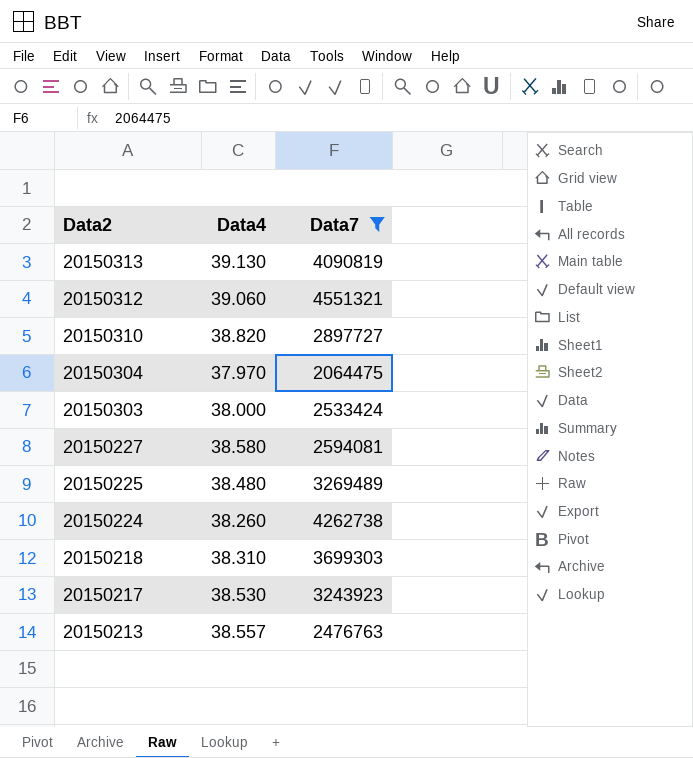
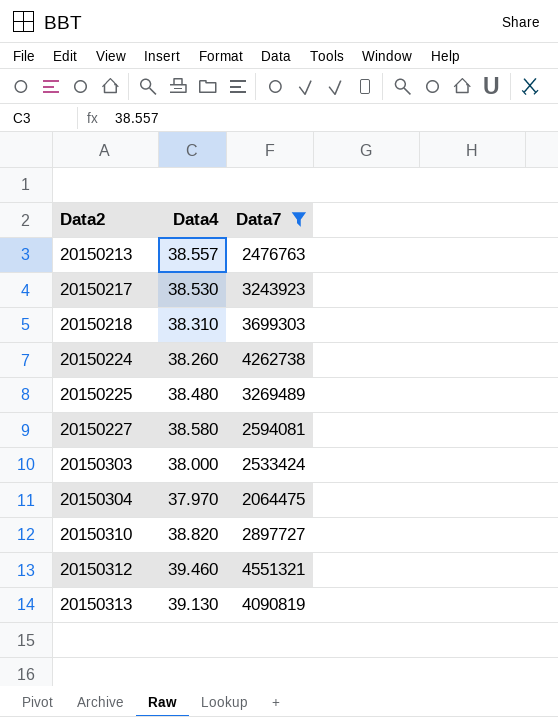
row order: Data2 descending -> Data2 ascending
20150312 | Data4: 39.060 -> 39.460

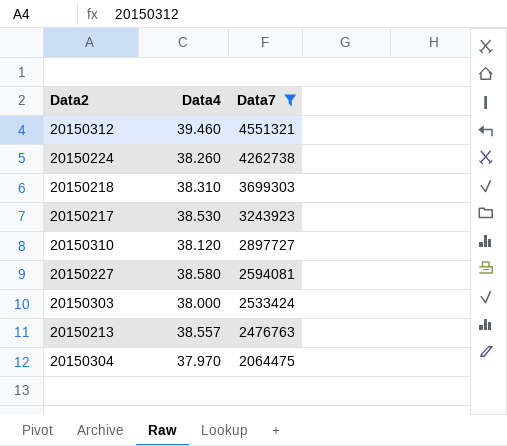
row order: Data2 ascending -> Data7 descending
row 20150225: 38.480 | 3269489 -> none
row 20150313: 39.130 | 4090819 -> none
20150310 | Data4: 38.820 -> 38.120

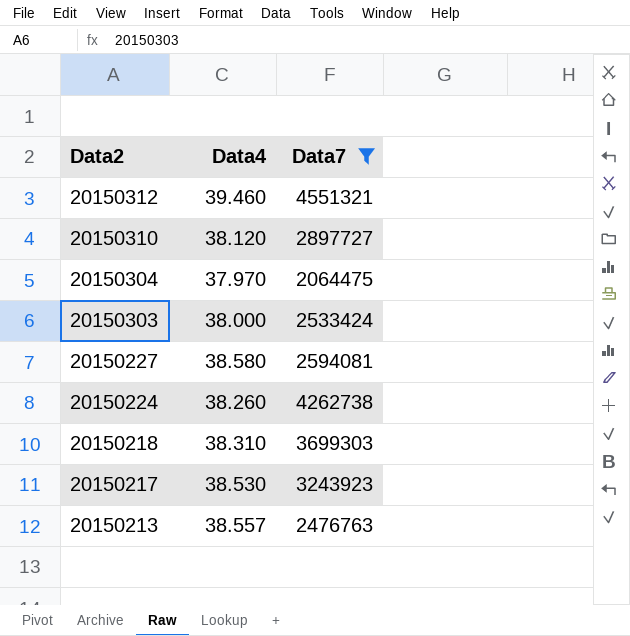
row order: Data7 descending -> Data2 descending

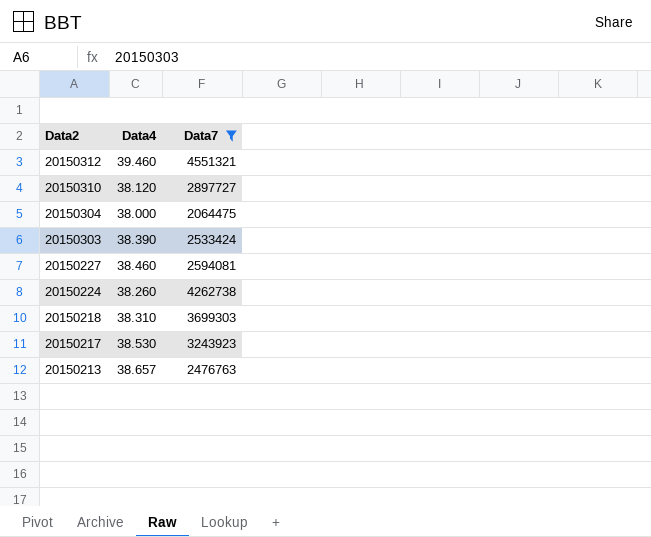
20150304 | Data4: 37.970 -> 38.000
20150303 | Data4: 38.000 -> 38.390
20150227 | Data4: 38.580 -> 38.460
20150213 | Data4: 38.557 -> 38.657

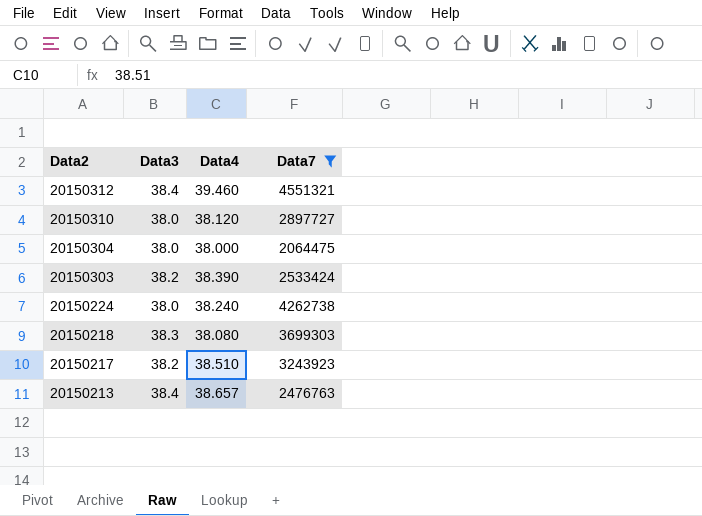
column Data3 | position: none -> 2
row 20150227: 38.460 | 2594081 -> none
20150224 | Data4: 38.260 -> 38.240
20150218 | Data4: 38.310 -> 38.080
20150217 | Data4: 38.530 -> 38.510

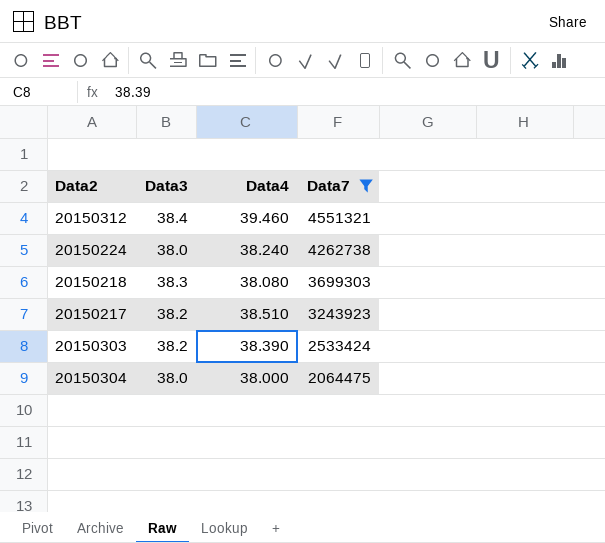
row order: Data2 descending -> Data7 descending
row 20150310: 38.0 | 38.120 | 2897727 -> none
row 20150213: 38.4 | 38.657 | 2476763 -> none

